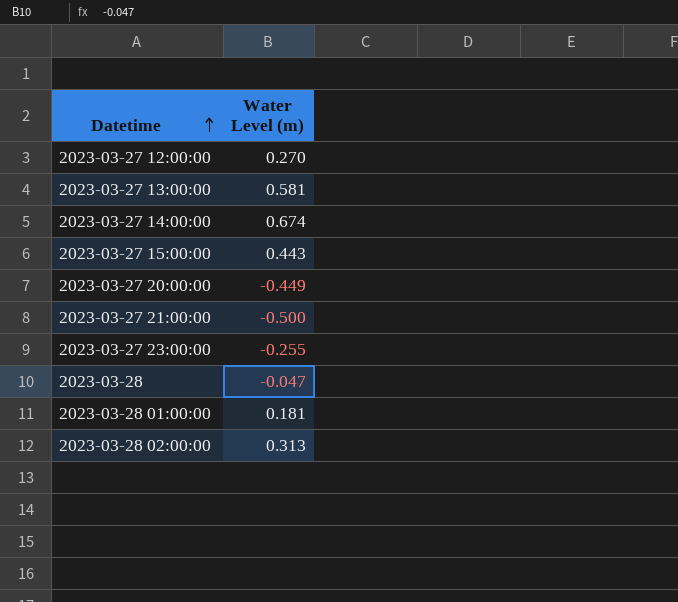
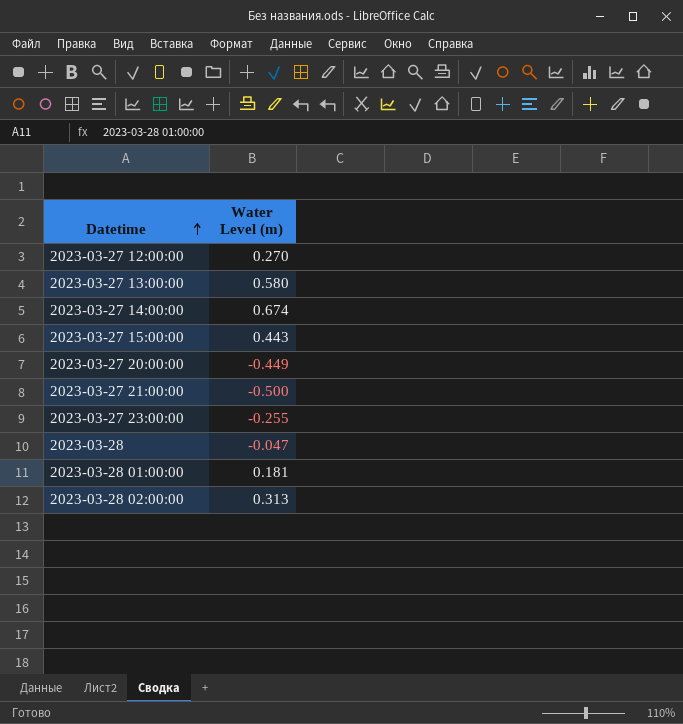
2023-03-27 13:00:00 | Water Level (m): 0.581 -> 0.580

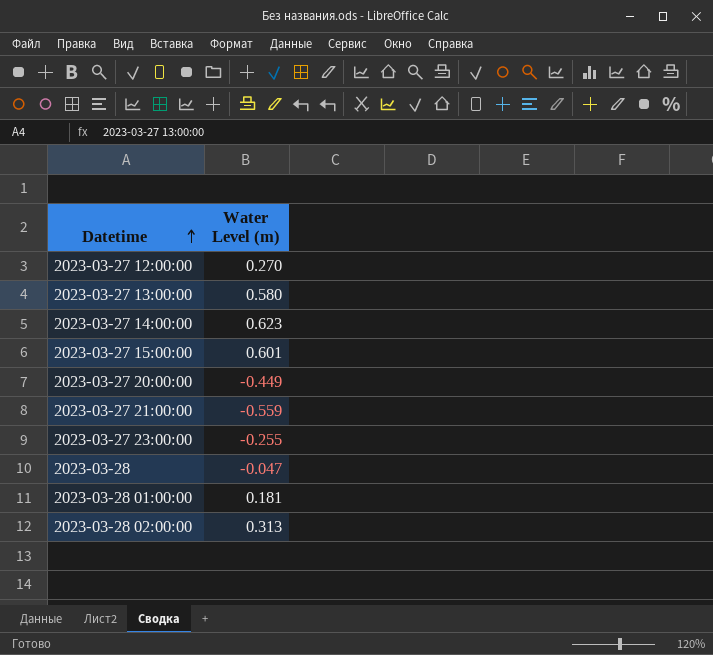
2023-03-27 14:00:00 | Water Level (m): 0.674 -> 0.623
2023-03-27 15:00:00 | Water Level (m): 0.443 -> 0.601
2023-03-27 21:00:00 | Water Level (m): -0.500 -> -0.559

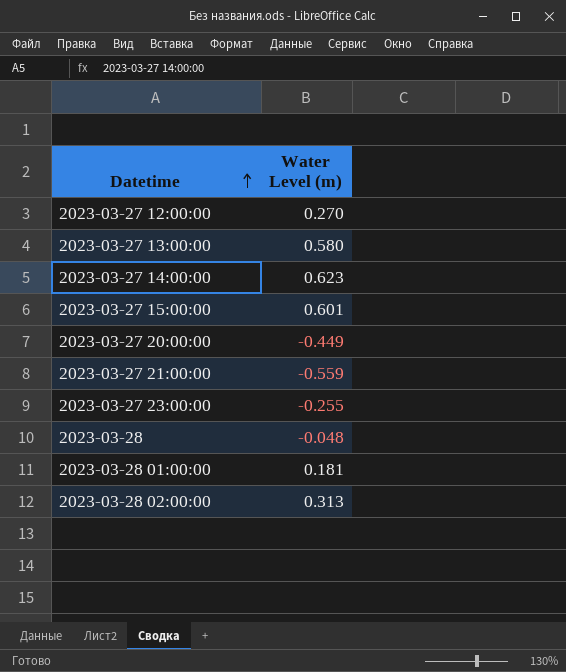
2023-03-28 | Water Level (m): -0.047 -> -0.048

